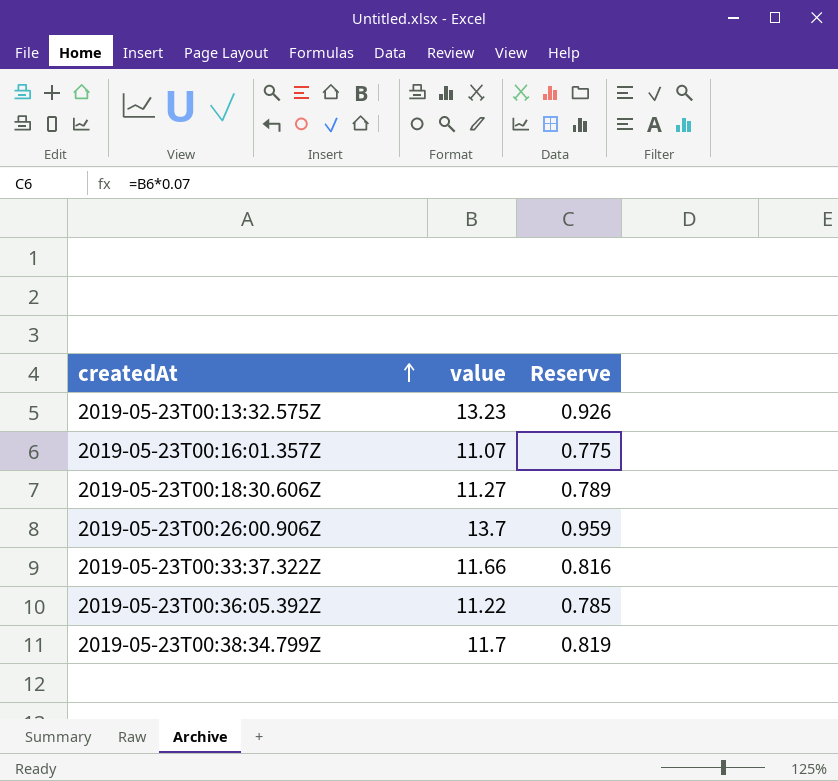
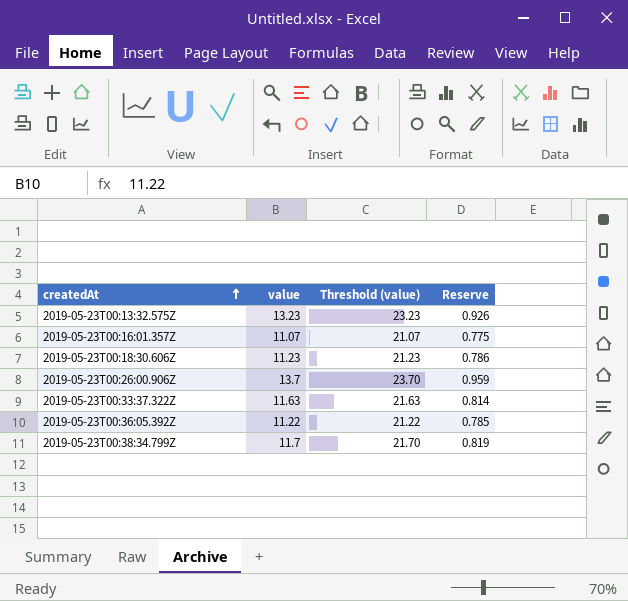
column Threshold (value) | formula: none -> [value] + 10
2019-05-23T00:18:30.606Z | value: 11.27 -> 11.23
2019-05-23T00:18:30.606Z | Reserve: 0.789 -> 0.786
2019-05-23T00:33:37.322Z | value: 11.66 -> 11.63
2019-05-23T00:33:37.322Z | Reserve: 0.816 -> 0.814

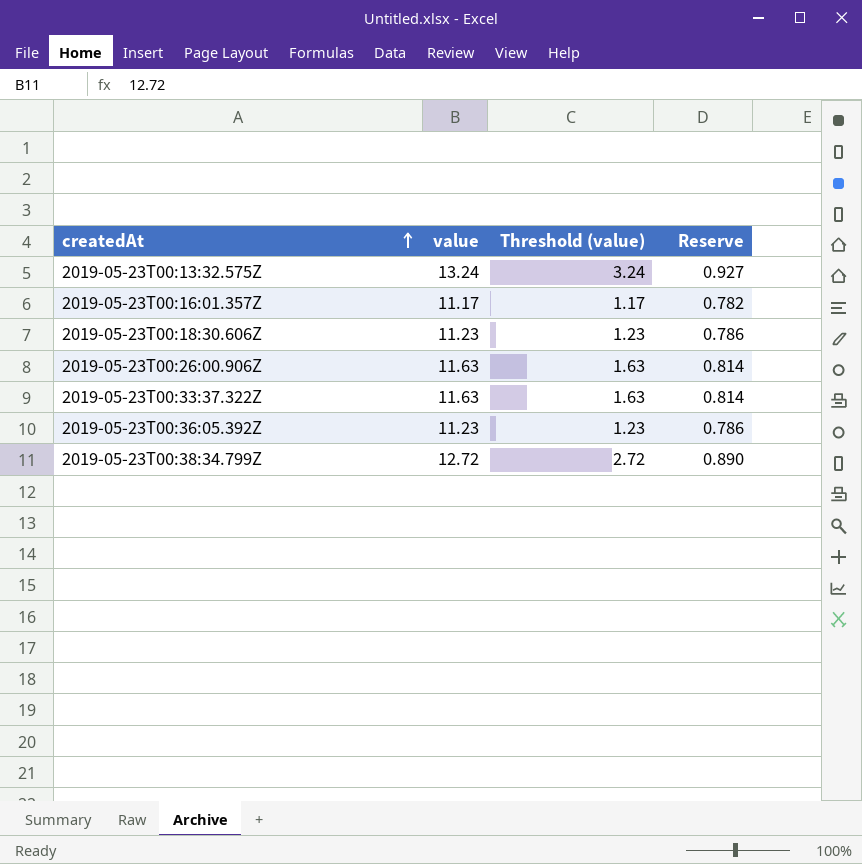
column Threshold (value) | formula: [value] + 10 -> [value] - 10
2019-05-23T00:13:32.575Z | value: 13.23 -> 13.24
2019-05-23T00:13:32.575Z | Reserve: 0.926 -> 0.927
2019-05-23T00:16:01.357Z | value: 11.07 -> 11.17
2019-05-23T00:16:01.357Z | Reserve: 0.775 -> 0.782
2019-05-23T00:26:00.906Z | value: 13.7 -> 11.63
2019-05-23T00:26:00.906Z | Reserve: 0.959 -> 0.814
2019-05-23T00:36:05.392Z | value: 11.22 -> 11.23
2019-05-23T00:36:05.392Z | Reserve: 0.785 -> 0.786
2019-05-23T00:38:34.799Z | value: 11.7 -> 12.72
2019-05-23T00:38:34.799Z | Reserve: 0.819 -> 0.890

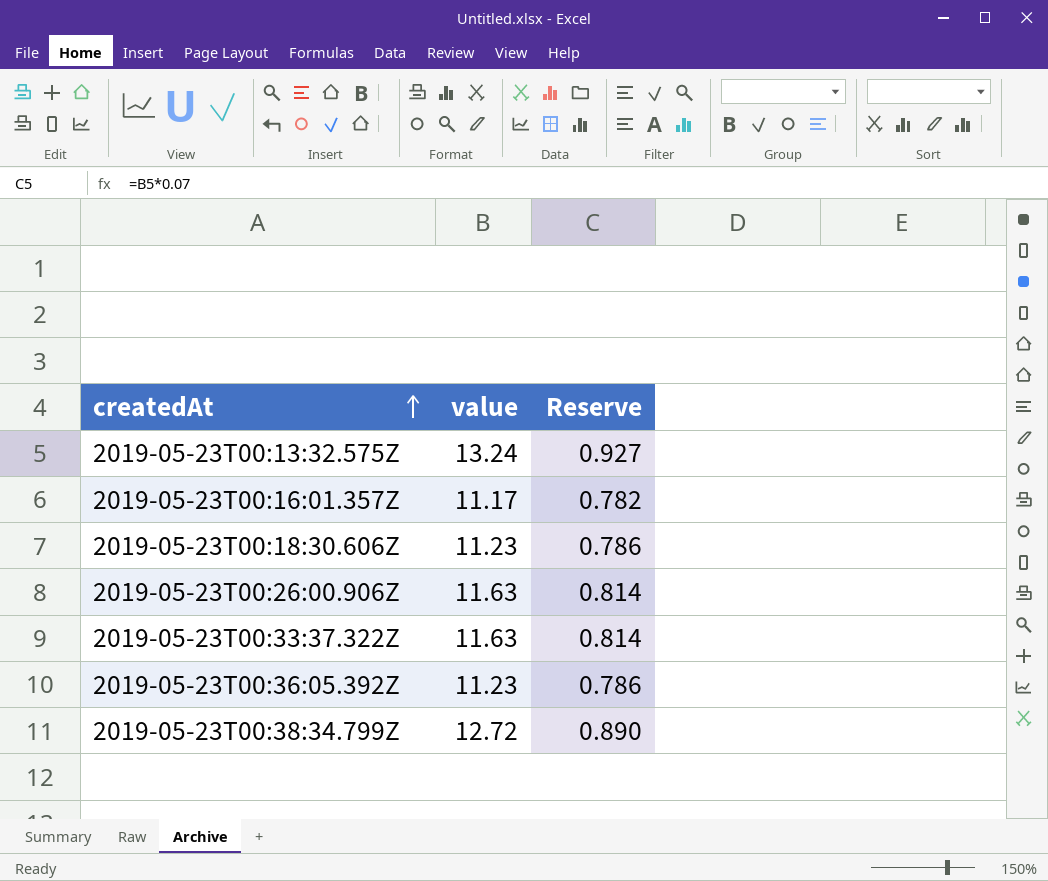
column Threshold (value) | formula: [value] - 10 -> none

